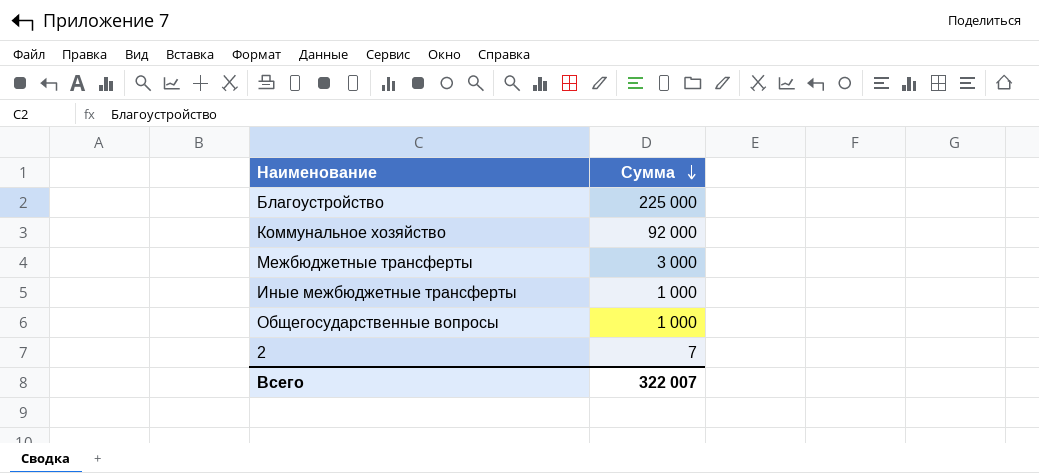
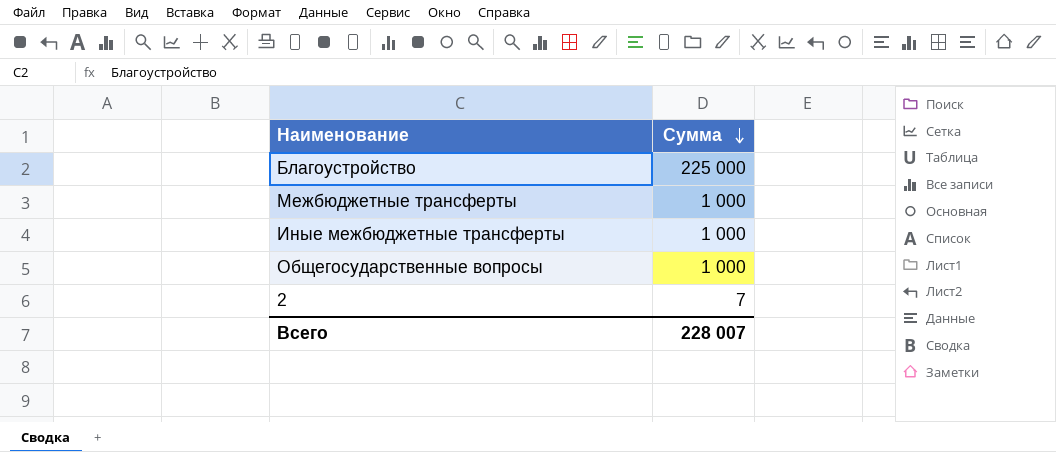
row Коммунальное хозяйство: 92 000 -> none
Межбюджетные трансферты | Сумма: 3 000 -> 1 000
Всего | Сумма: 322 007 -> 228 007

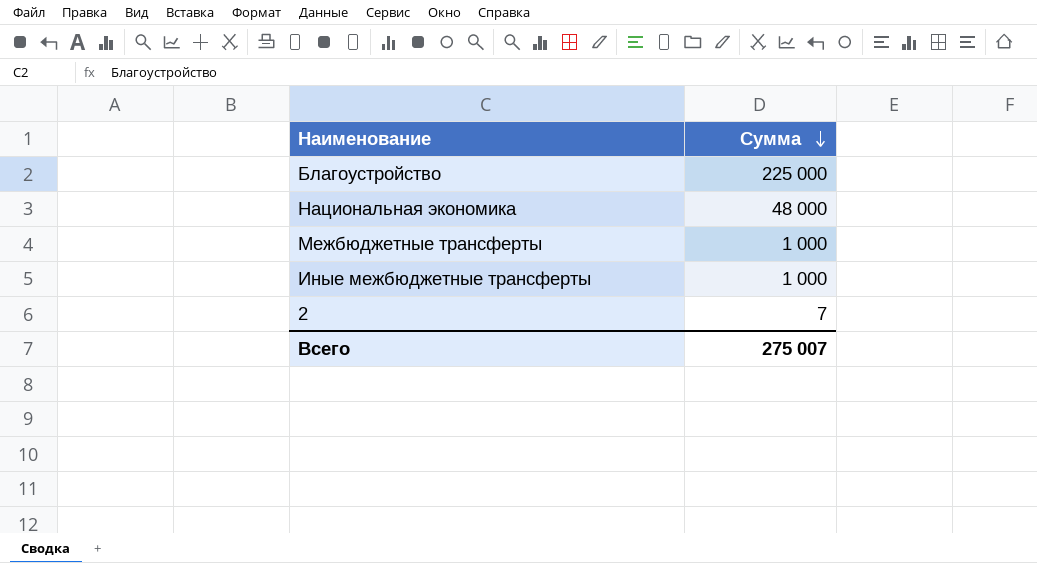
row Общегосударственные вопросы: 1 000 -> none
row Национальная экономика: none -> 48 000
Всего | Сумма: 228 007 -> 275 007

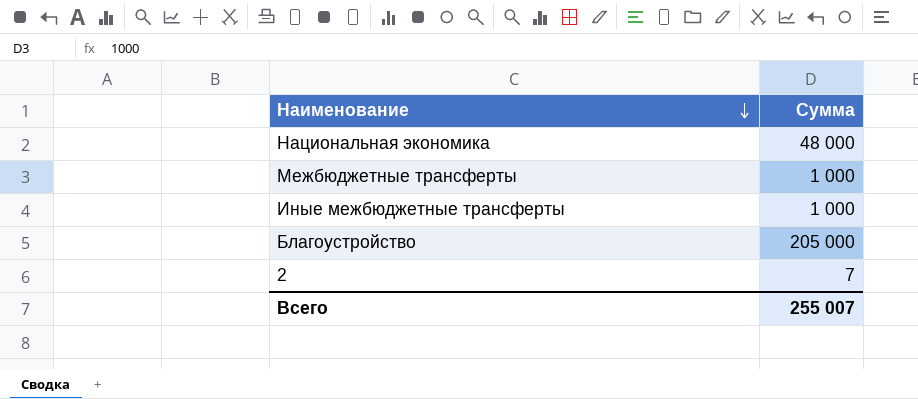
row order: Сумма descending -> Наименование descending
Благоустройство | Сумма: 225 000 -> 205 000
Всего | Сумма: 275 007 -> 255 007

